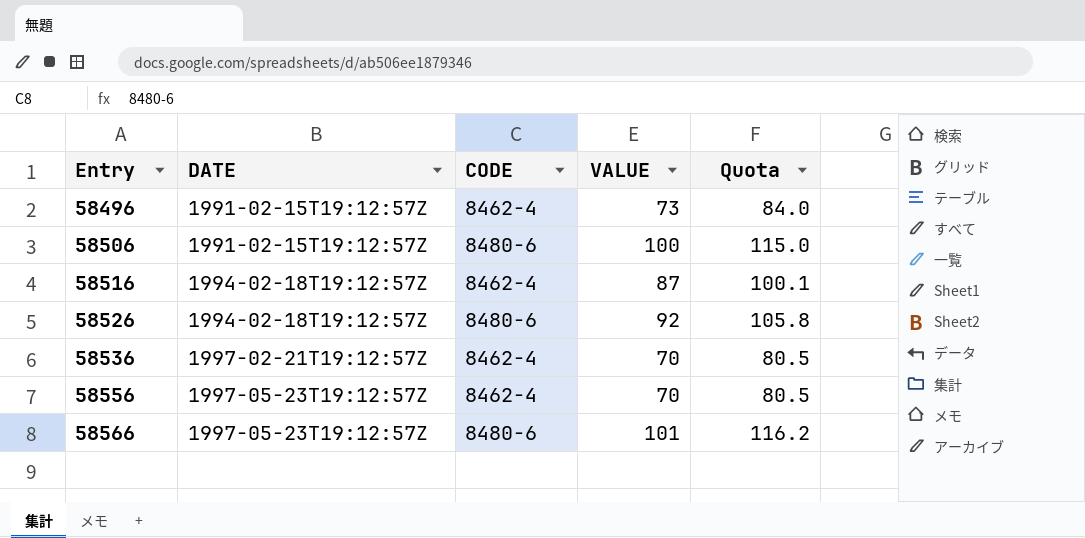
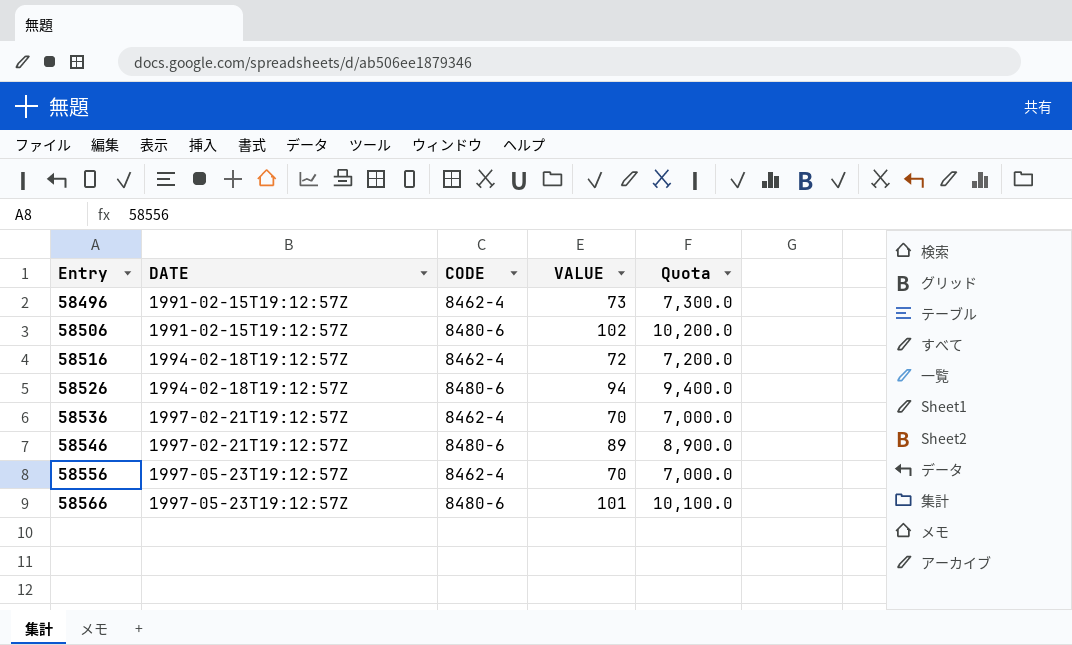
column Quota | formula: [VALUE] * 1.15 -> [VALUE] * 100
58506 | VALUE: 100 -> 102
58516 | VALUE: 87 -> 72
58526 | VALUE: 92 -> 94
row 58546: none -> 1997-02-21T19:12:57Z | 8480-6 | 89 | 8,900.0

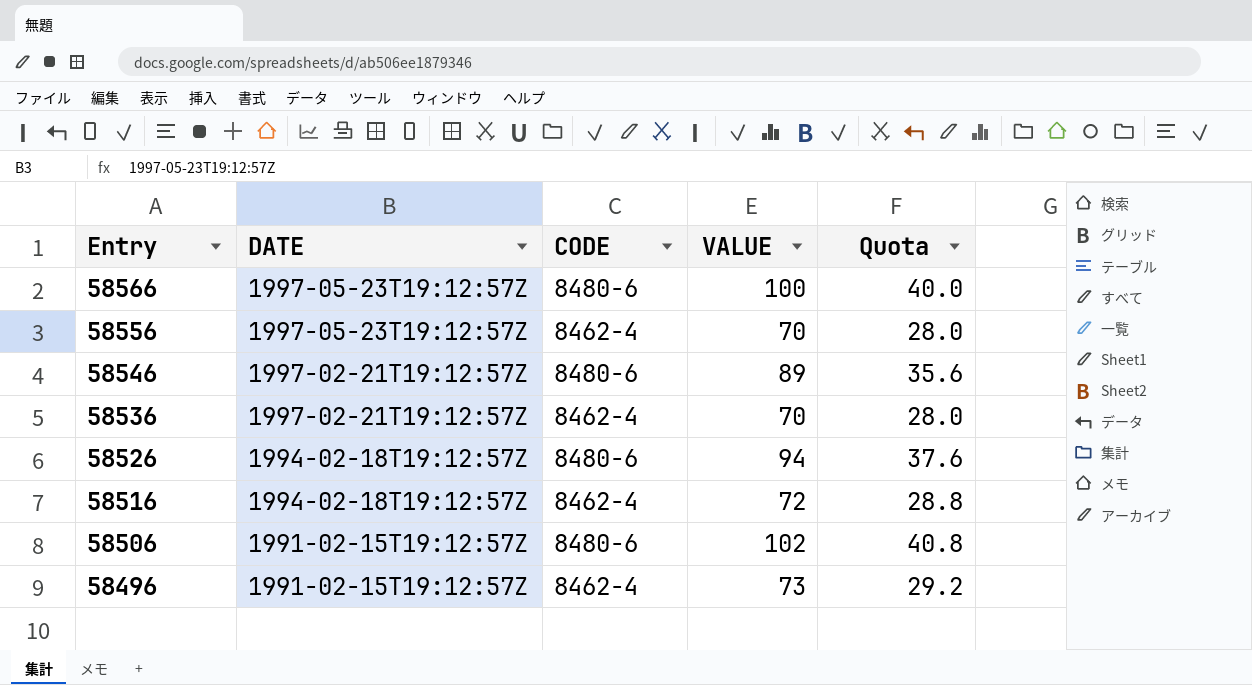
row order: Entry ascending -> Entry descending
column Quota | formula: [VALUE] * 100 -> [VALUE] * 0.4
58566 | VALUE: 101 -> 100

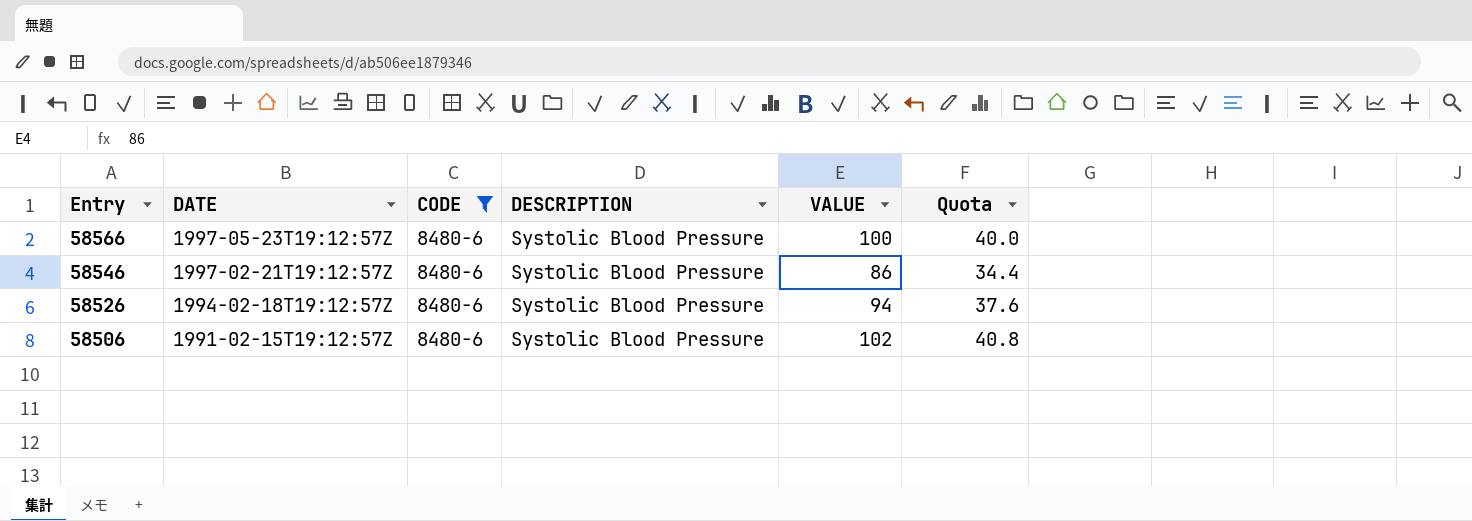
filter: none -> CODE = 8480-6
column DESCRIPTION | position: none -> 4
58546 | VALUE: 89 -> 86
58546 | Quota: 35.6 -> 34.4

